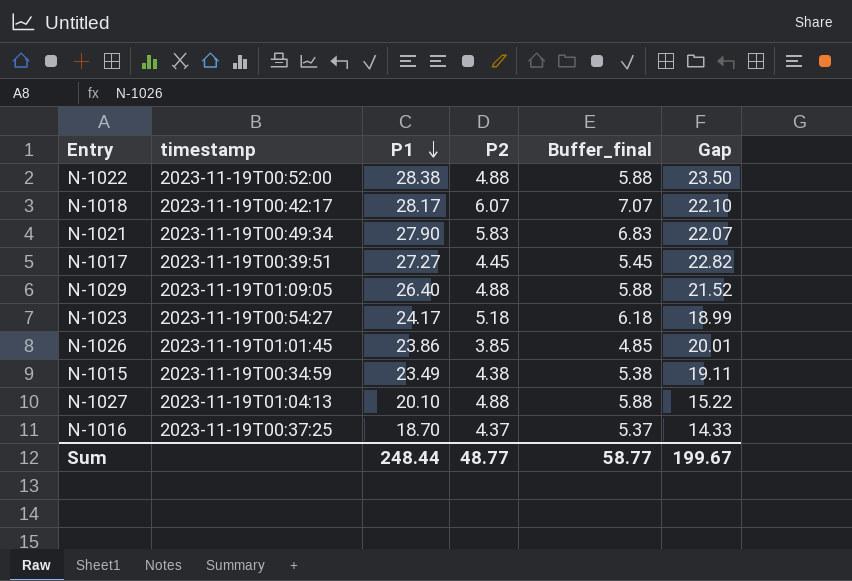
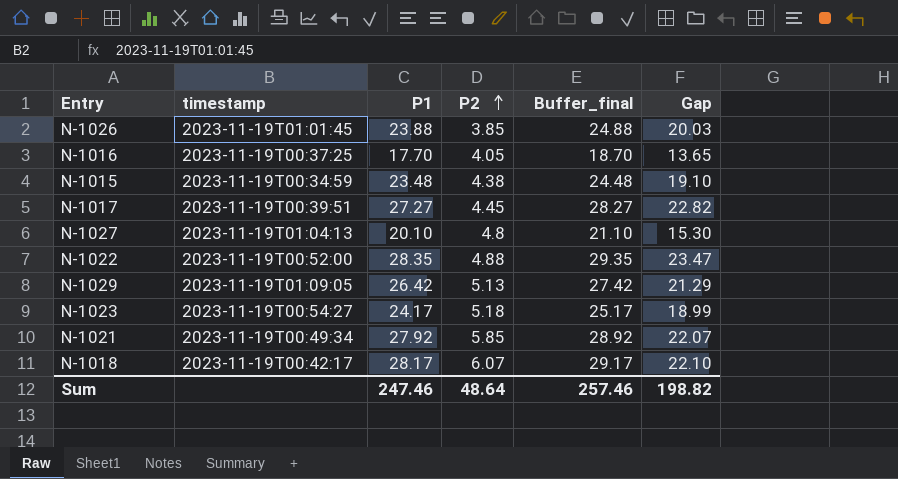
row order: P1 descending -> P2 ascending
column Buffer_final | formula: [P2] + 1 -> [P1] + 1
N-1026 | P1: 23.86 -> 23.88
N-1026 | Gap: 20.01 -> 20.03
N-1016 | P1: 18.70 -> 17.70
N-1016 | P2: 4.37 -> 4.05
N-1016 | Gap: 14.33 -> 13.65
N-1015 | P1: 23.49 -> 23.48
N-1015 | Gap: 19.11 -> 19.10
N-1027 | P2: 4.88 -> 4.8
N-1027 | Gap: 15.22 -> 15.30
N-1022 | P1: 28.38 -> 28.35
N-1022 | Gap: 23.50 -> 23.47
N-1029 | P1: 26.40 -> 26.42
N-1029 | P2: 4.88 -> 5.13
N-1029 | Gap: 21.52 -> 21.29
N-1021 | P1: 27.90 -> 27.92
N-1021 | P2: 5.83 -> 5.85
Sum | P1: 248.44 -> 247.46
Sum | P2: 48.77 -> 48.64
Sum | Buffer_final: 58.77 -> 257.46
Sum | Gap: 199.67 -> 198.82

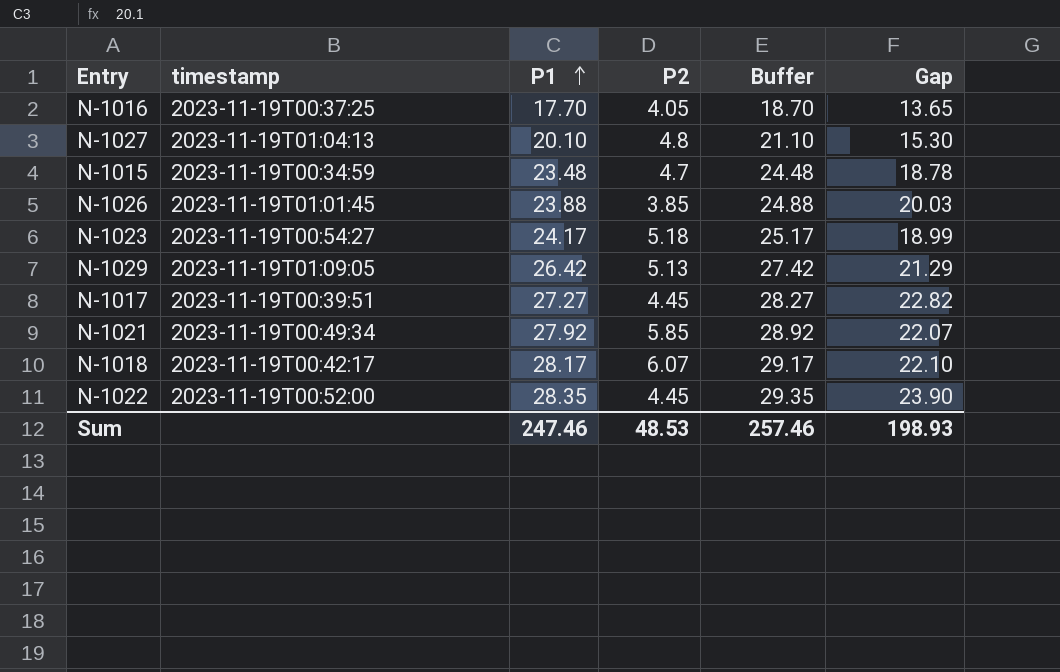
row order: P2 ascending -> P1 ascending
column name: Buffer_final -> Buffer
N-1015 | P2: 4.38 -> 4.7
N-1015 | Gap: 19.10 -> 18.78
N-1022 | P2: 4.88 -> 4.45
N-1022 | Gap: 23.47 -> 23.90
Sum | P2: 48.64 -> 48.53
Sum | Gap: 198.82 -> 198.93

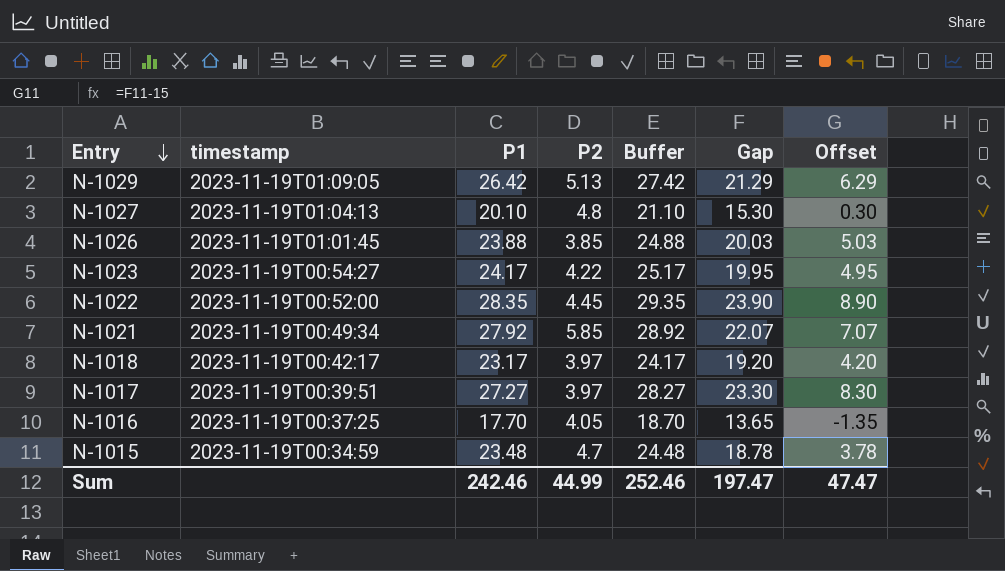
row order: P1 ascending -> Entry descending
column Offset | formula: none -> [Gap] - 15
N-1023 | P2: 5.18 -> 4.22
N-1023 | Gap: 18.99 -> 19.95
N-1018 | P1: 28.17 -> 23.17
N-1018 | P2: 6.07 -> 3.97
N-1018 | Buffer: 29.17 -> 24.17
N-1018 | Gap: 22.10 -> 19.20
N-1017 | P2: 4.45 -> 3.97
N-1017 | Gap: 22.82 -> 23.30
Sum | P1: 247.46 -> 242.46
Sum | P2: 48.53 -> 44.99
Sum | Buffer: 257.46 -> 252.46
Sum | Gap: 198.93 -> 197.47

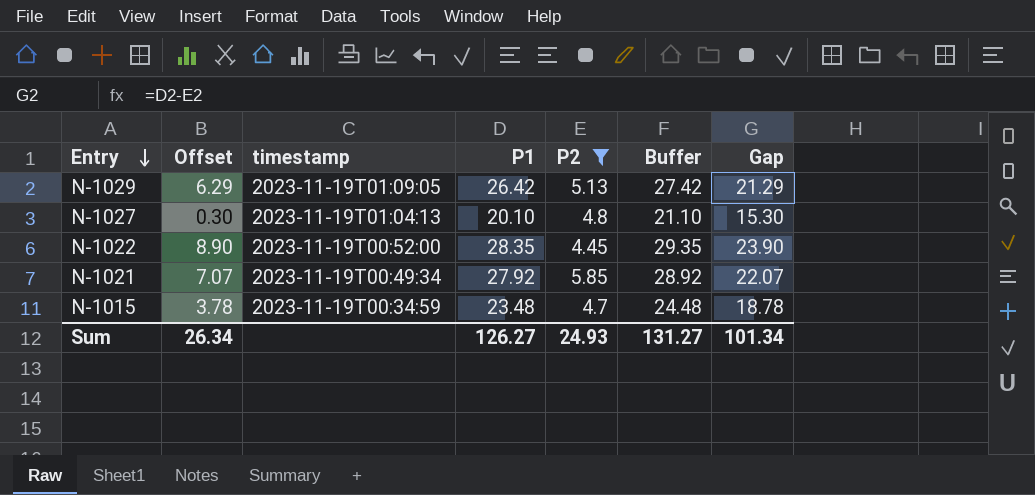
filter: none -> P2 >= 4.45
column Offset | position: 7 -> 2
Sum | Offset: 47.47 -> 26.34
Sum | P1: 242.46 -> 126.27
Sum | P2: 44.99 -> 24.93
Sum | Buffer: 252.46 -> 131.27
Sum | Gap: 197.47 -> 101.34

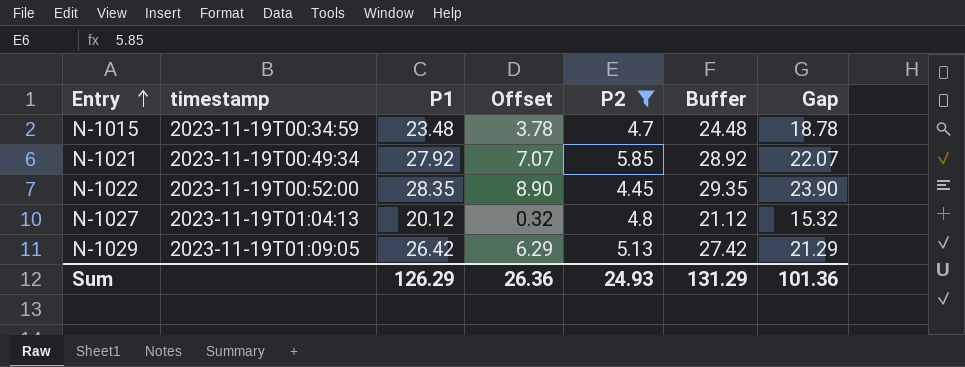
row order: Entry descending -> Entry ascending
column Offset | position: 2 -> 4
N-1027 | P1: 20.10 -> 20.12
N-1027 | Offset: 0.30 -> 0.32
N-1027 | Buffer: 21.10 -> 21.12
N-1027 | Gap: 15.30 -> 15.32
Sum | P1: 126.27 -> 126.29
Sum | Offset: 26.34 -> 26.36
Sum | Buffer: 131.27 -> 131.29
Sum | Gap: 101.34 -> 101.36

